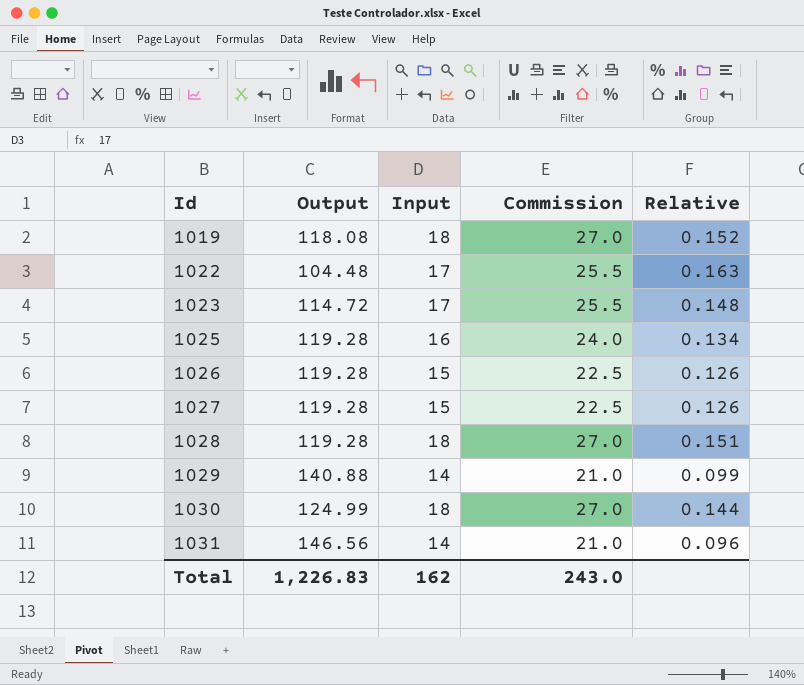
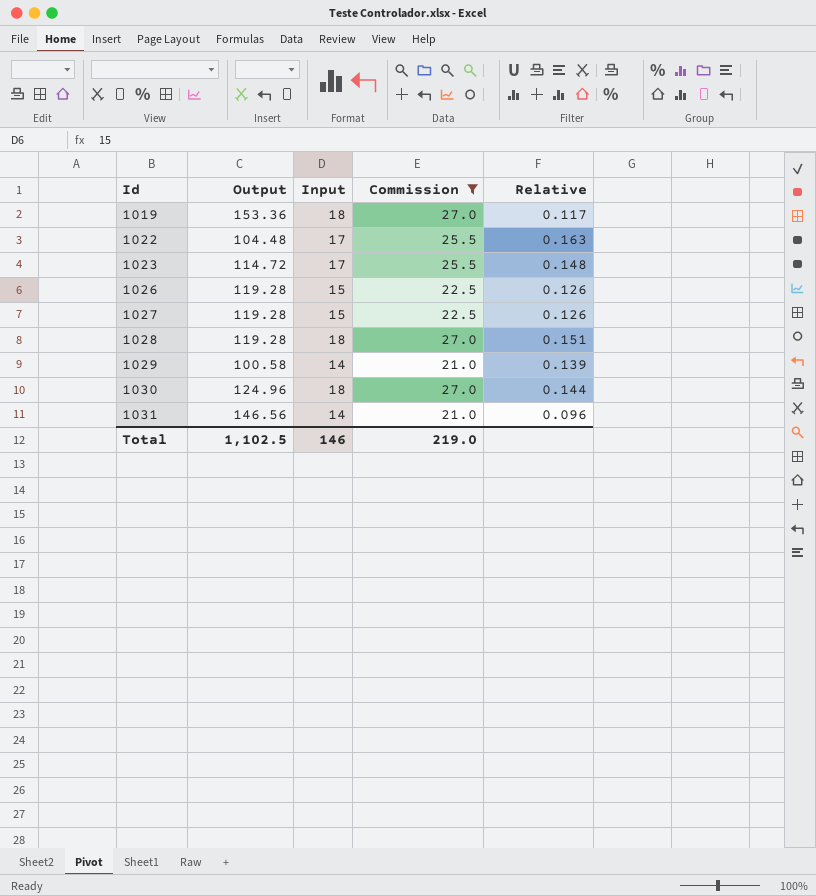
filter: none -> Commission != 24.0
1019 | Output: 118.08 -> 153.36
1019 | Relative: 0.152 -> 0.117
1029 | Output: 140.88 -> 100.58
1029 | Relative: 0.099 -> 0.139
1030 | Output: 124.99 -> 124.96
Total | Output: 1,226.83 -> 1,102.5
Total | Input: 162 -> 146
Total | Commission: 243.0 -> 219.0

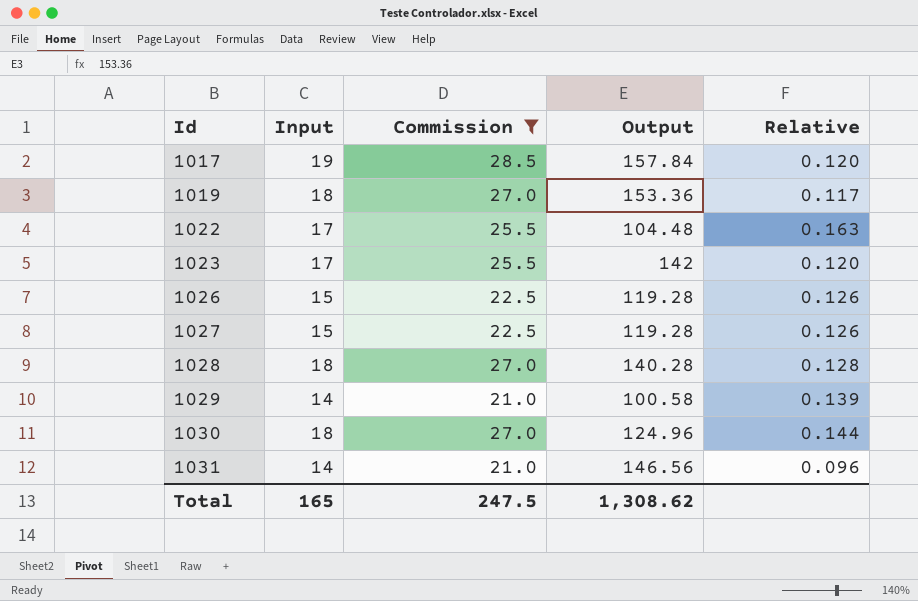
column Output | position: 2 -> 4
row 1017: none -> 19 | 28.5 | 157.84 | 0.120
1023 | Output: 114.72 -> 142
1023 | Relative: 0.148 -> 0.120
1028 | Output: 119.28 -> 140.28
1028 | Relative: 0.151 -> 0.128
Total | Input: 146 -> 165
Total | Commission: 219.0 -> 247.5
Total | Output: 1,102.5 -> 1,308.62

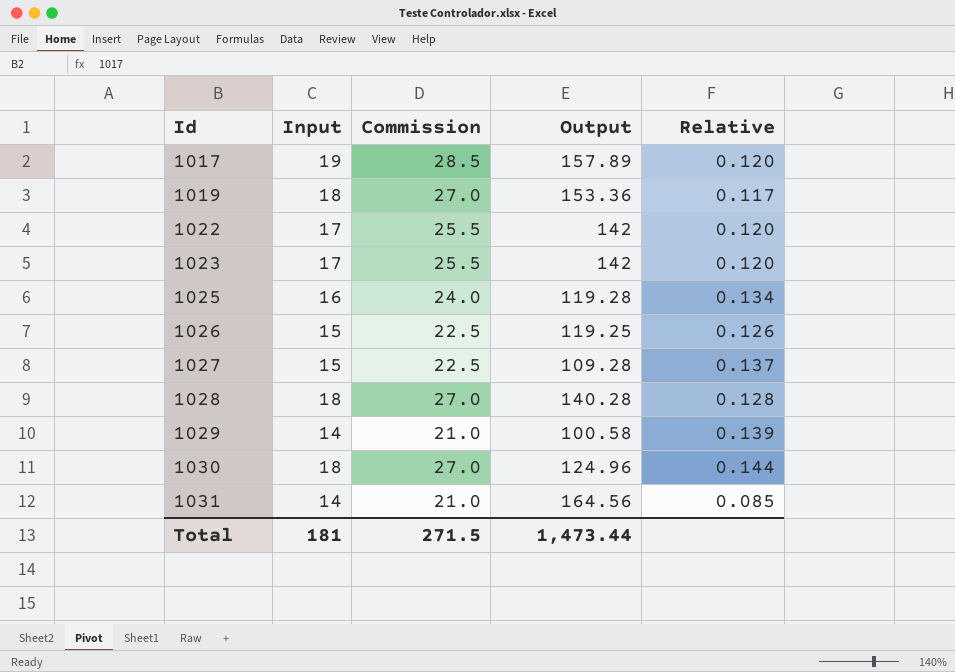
filter: Commission != 24.0 -> none
1017 | Output: 157.84 -> 157.89
1022 | Output: 104.48 -> 142
1022 | Relative: 0.163 -> 0.120
1026 | Output: 119.28 -> 119.25
1027 | Output: 119.28 -> 109.28
1027 | Relative: 0.126 -> 0.137
1031 | Output: 146.56 -> 164.56
1031 | Relative: 0.096 -> 0.085
Total | Input: 165 -> 181
Total | Commission: 247.5 -> 271.5
Total | Output: 1,308.62 -> 1,473.44

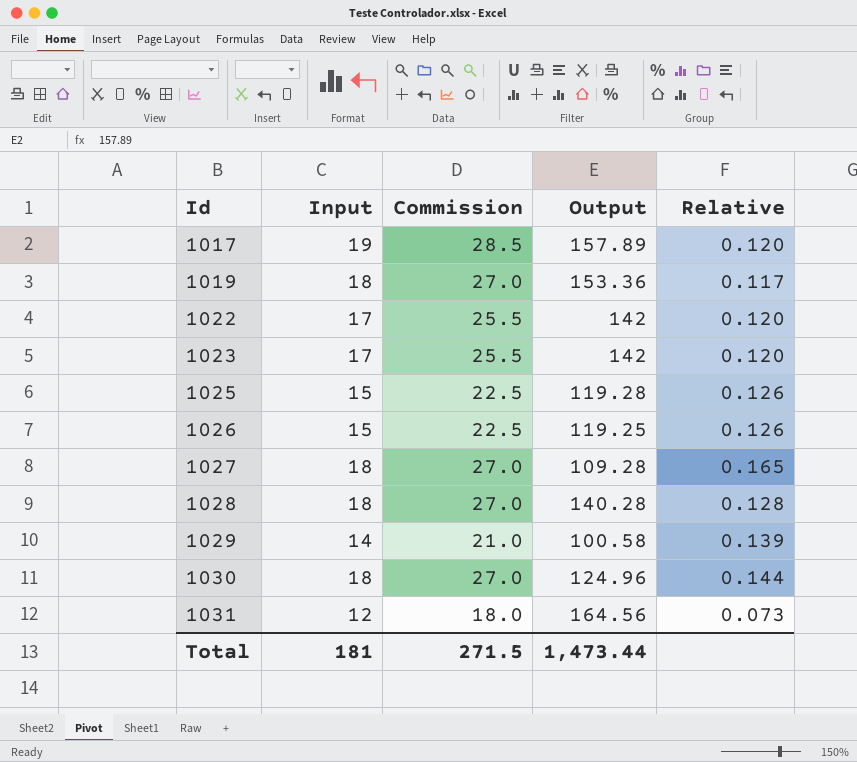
1025 | Input: 16 -> 15
1025 | Commission: 24.0 -> 22.5
1025 | Relative: 0.134 -> 0.126
1027 | Input: 15 -> 18
1027 | Commission: 22.5 -> 27.0
1027 | Relative: 0.137 -> 0.165
1031 | Input: 14 -> 12
1031 | Commission: 21.0 -> 18.0
1031 | Relative: 0.085 -> 0.073

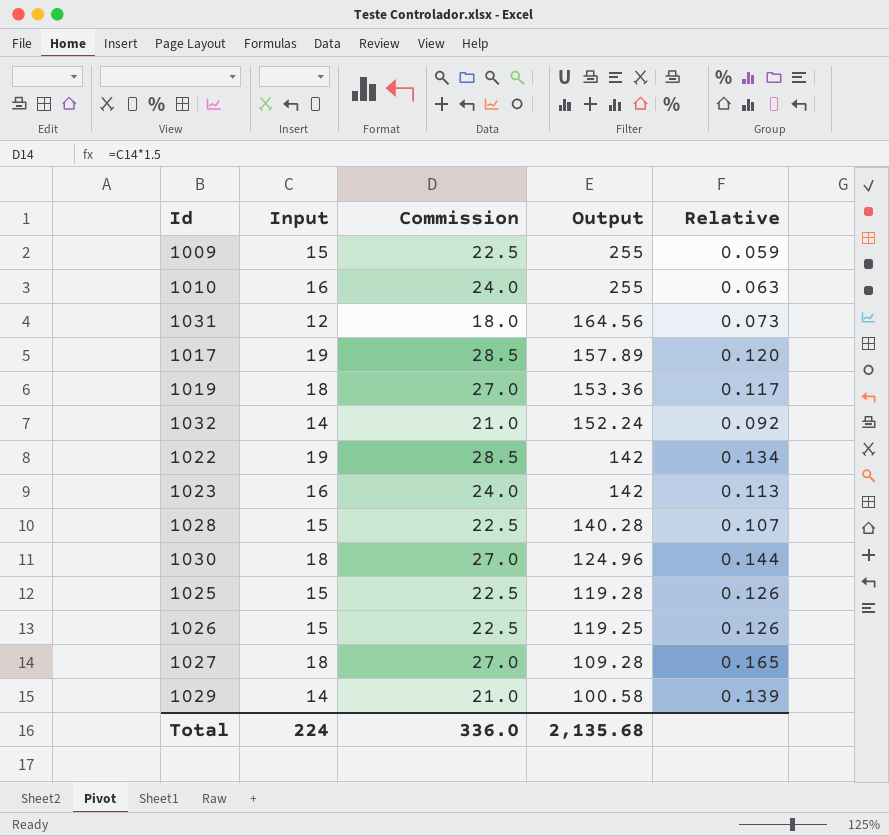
row order: Id ascending -> Output descending
row 1009: none -> 15 | 22.5 | 255 | 0.059
row 1010: none -> 16 | 24.0 | 255 | 0.063
row 1032: none -> 14 | 21.0 | 152.24 | 0.092
1022 | Input: 17 -> 19
1022 | Commission: 25.5 -> 28.5
1022 | Relative: 0.120 -> 0.134
1023 | Input: 17 -> 16
1023 | Commission: 25.5 -> 24.0
1023 | Relative: 0.120 -> 0.113
1028 | Input: 18 -> 15
1028 | Commission: 27.0 -> 22.5
1028 | Relative: 0.128 -> 0.107
Total | Input: 181 -> 224
Total | Commission: 271.5 -> 336.0
Total | Output: 1,473.44 -> 2,135.68

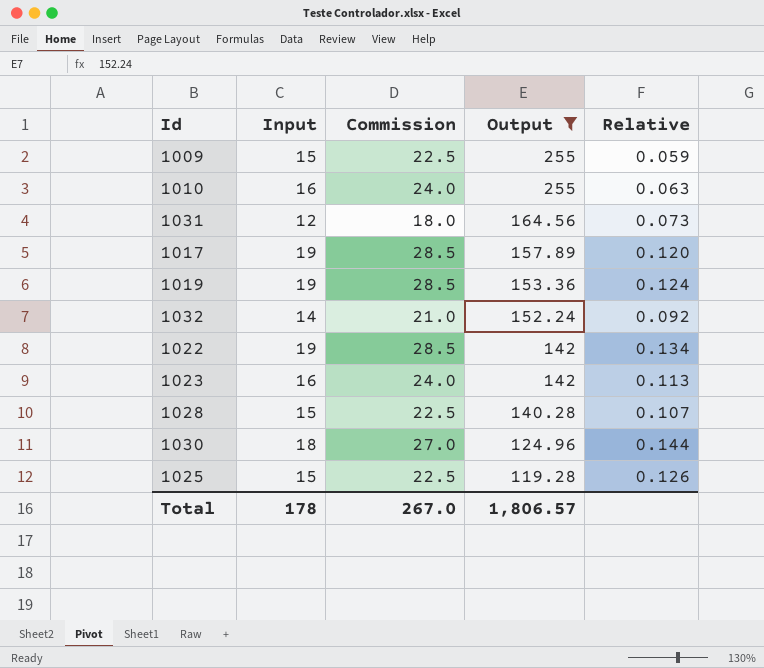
filter: none -> Output >= 119.28
1019 | Input: 18 -> 19
1019 | Commission: 27.0 -> 28.5
1019 | Relative: 0.117 -> 0.124
Total | Input: 224 -> 178
Total | Commission: 336.0 -> 267.0
Total | Output: 2,135.68 -> 1,806.57

